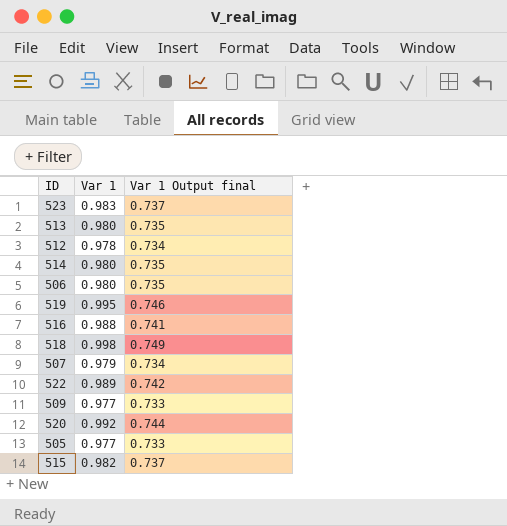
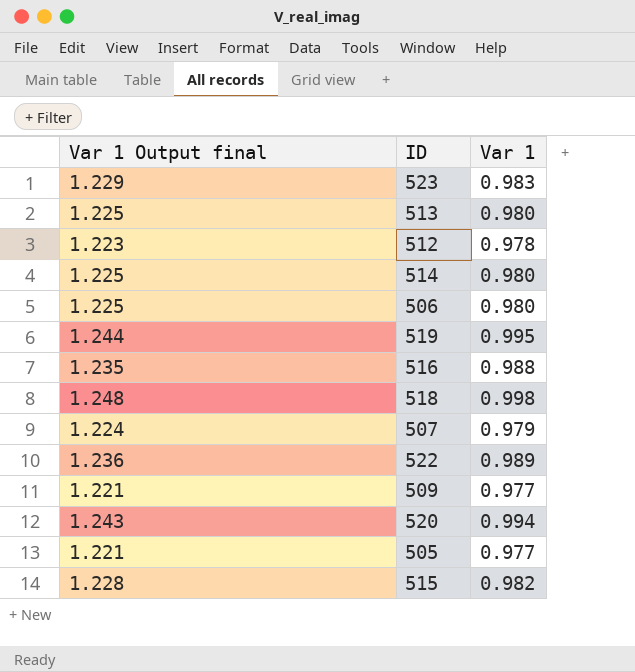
column Var 1 Output final | formula: [Var 1] * 0.75 -> [Var 1] * 1.25
column Var 1 Output final | position: 3 -> 1
520 | Var 1: 0.992 -> 0.994

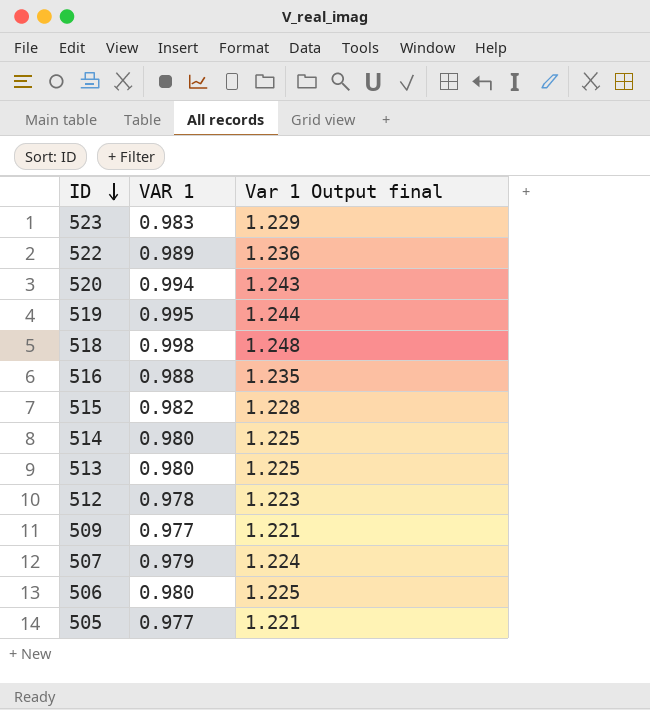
row order: none -> ID descending
column name: Var 1 -> VAR 1
column Var 1 Output final | position: 1 -> 3

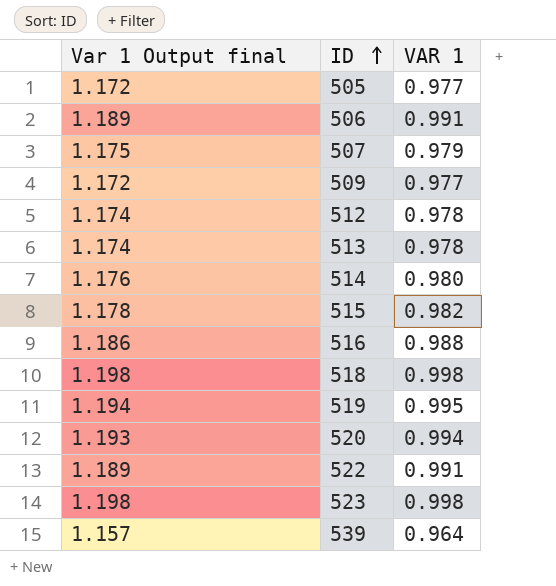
row order: ID descending -> ID ascending
column Var 1 Output final | formula: [VAR 1] * 1.25 -> [VAR 1] * 1.2
column Var 1 Output final | position: 3 -> 1
506 | VAR 1: 0.980 -> 0.991
513 | VAR 1: 0.980 -> 0.978
522 | VAR 1: 0.989 -> 0.991
523 | VAR 1: 0.983 -> 0.998
row 539: none -> 1.157 | 0.964

